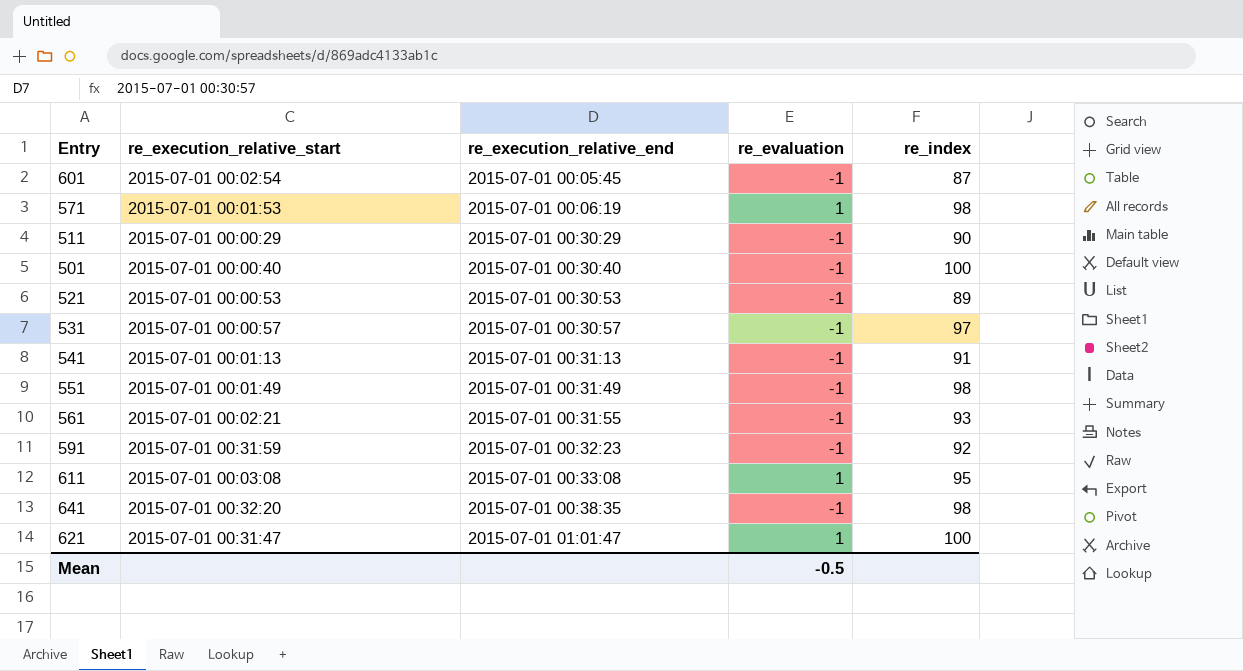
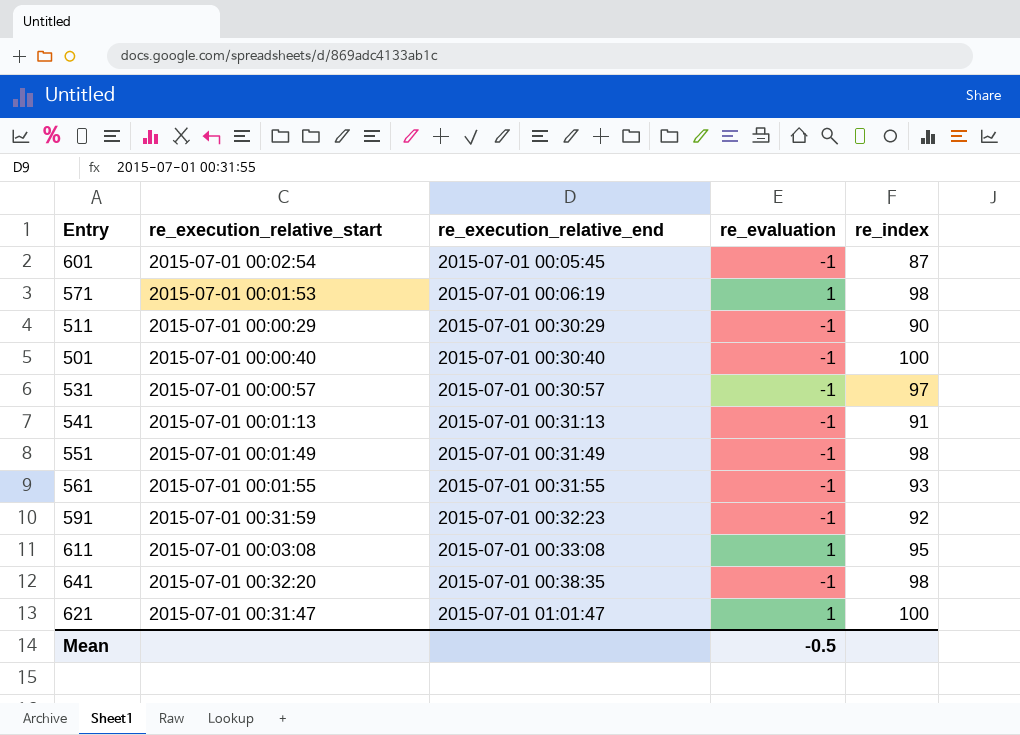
row 521: 2015-07-01 00:00:53 | 2015-07-01 00:30:53 | -1 | 89 -> none
561 | re_execution_relative_start: 2015-07-01 00:02:21 -> 2015-07-01 00:01:55

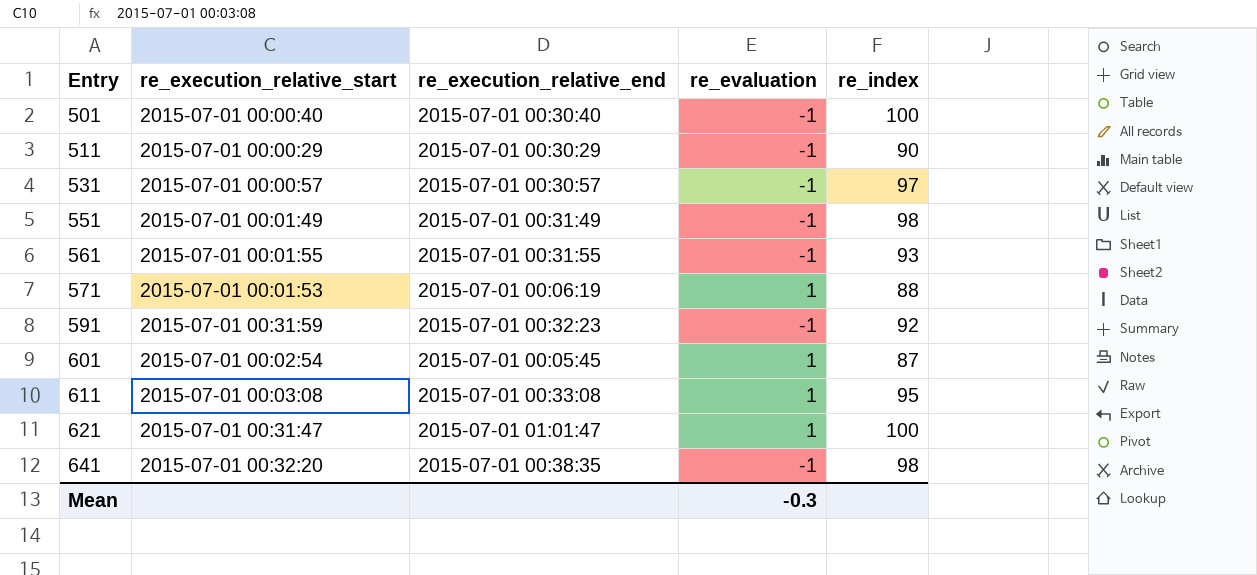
row order: re_execution_relative_end ascending -> Entry ascending
row 541: 2015-07-01 00:01:13 | 2015-07-01 00:31:13 | -1 | 91 -> none
571 | re_index: 98 -> 88
601 | re_evaluation: -1 -> 1
Mean | re_evaluation: -0.5 -> -0.3

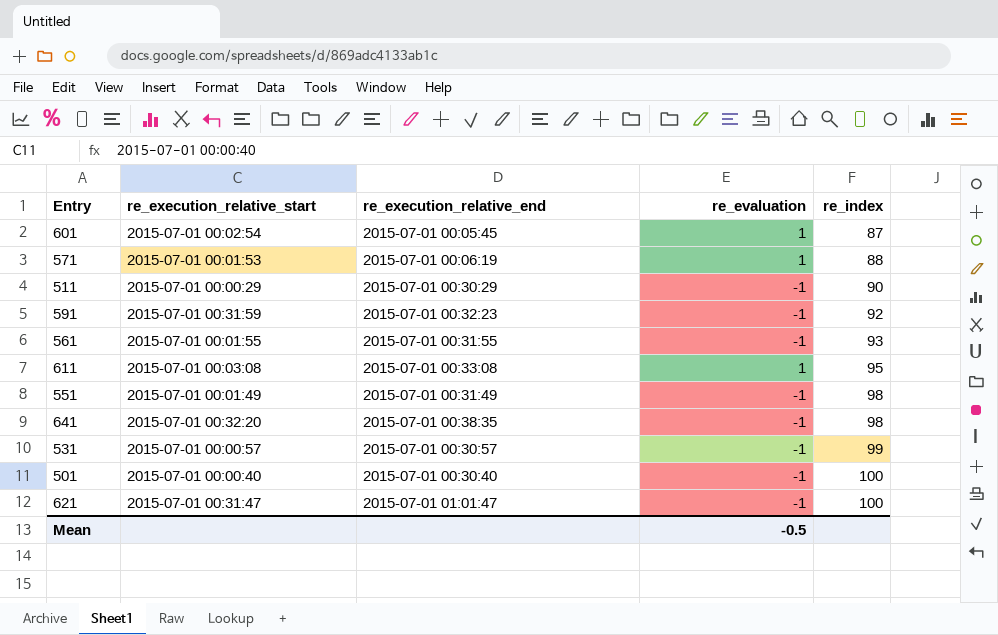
row order: Entry ascending -> re_index ascending
531 | re_index: 97 -> 99
621 | re_evaluation: 1 -> -1
Mean | re_evaluation: -0.3 -> -0.5

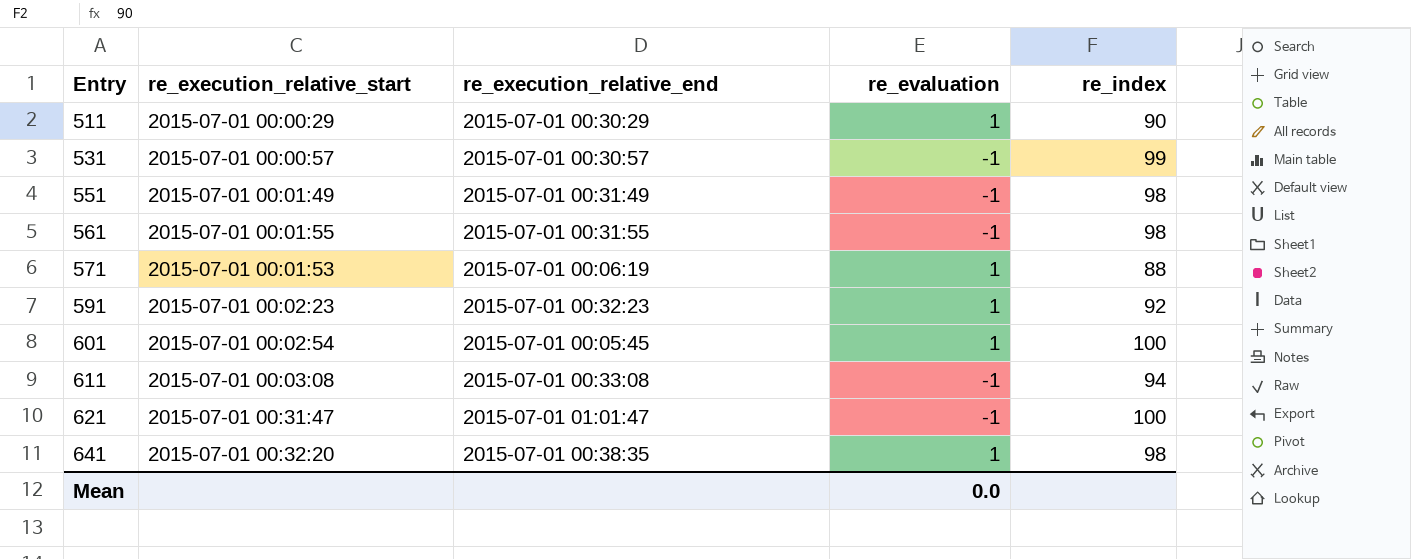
row order: re_index ascending -> Entry ascending
row 501: 2015-07-01 00:00:40 | 2015-07-01 00:30:40 | -1 | 100 -> none
511 | re_evaluation: -1 -> 1
561 | re_index: 93 -> 98
591 | re_execution_relative_start: 2015-07-01 00:31:59 -> 2015-07-01 00:02:23
591 | re_evaluation: -1 -> 1
601 | re_index: 87 -> 100
611 | re_evaluation: 1 -> -1
611 | re_index: 95 -> 94
641 | re_evaluation: -1 -> 1
Mean | re_evaluation: -0.5 -> 0.0

